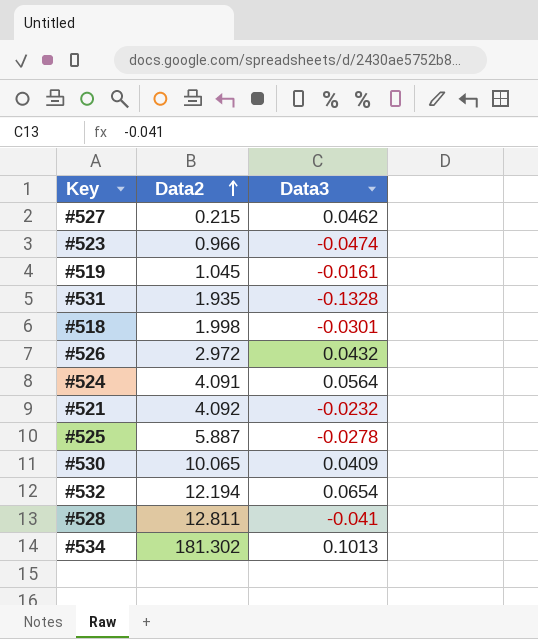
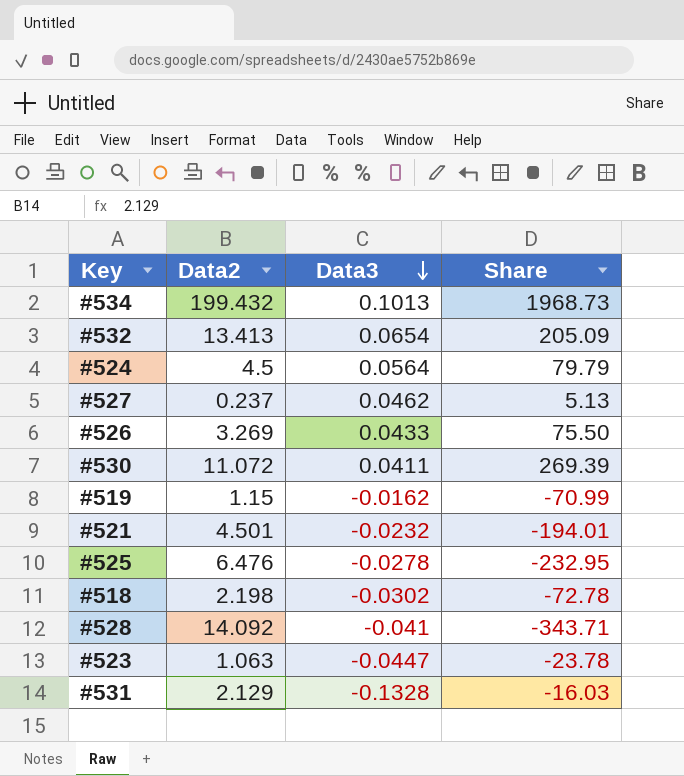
row order: Data2 ascending -> Data3 descending
column Share | formula: none -> [Data2] / [Data3]
#534 | Data2: 181.302 -> 199.432
#532 | Data2: 12.194 -> 13.413
#524 | Data2: 4.091 -> 4.5
#527 | Data2: 0.215 -> 0.237
#526 | Data2: 2.972 -> 3.269
#526 | Data3: 0.0432 -> 0.0433
#530 | Data2: 10.065 -> 11.072
#530 | Data3: 0.0409 -> 0.0411
#519 | Data2: 1.045 -> 1.15
#519 | Data3: -0.0161 -> -0.0162
#521 | Data2: 4.092 -> 4.501
#525 | Data2: 5.887 -> 6.476
#518 | Data2: 1.998 -> 2.198
#518 | Data3: -0.0301 -> -0.0302
#528 | Data2: 12.811 -> 14.092
#523 | Data2: 0.966 -> 1.063
#523 | Data3: -0.0474 -> -0.0447
#531 | Data2: 1.935 -> 2.129

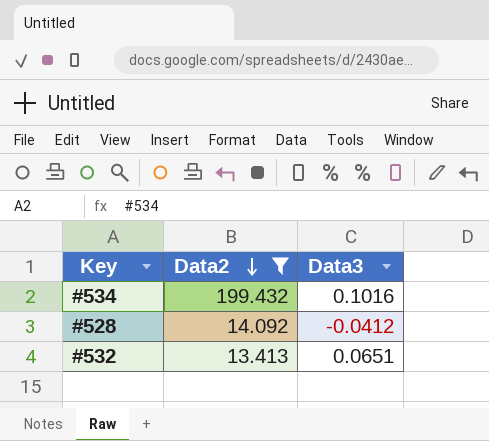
filter: none -> Data2 >= 13.413
row order: Data3 descending -> Data2 descending
column Share | formula: [Data2] / [Data3] -> none
#534 | Data3: 0.1013 -> 0.1016
#528 | Data3: -0.041 -> -0.0412
#532 | Data3: 0.0654 -> 0.0651

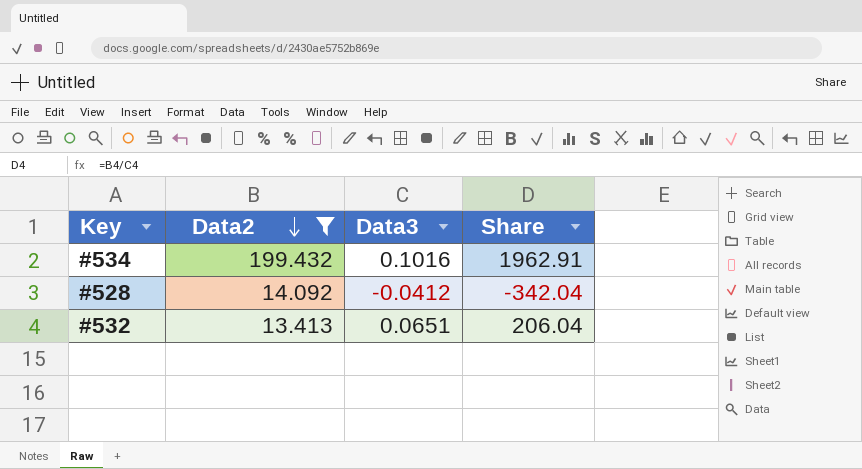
column Share | formula: none -> [Data2] / [Data3]

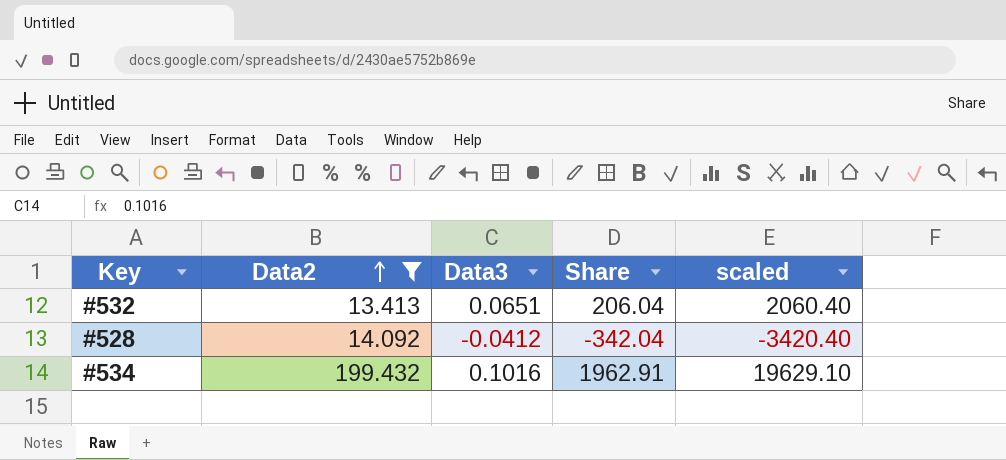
row order: Data2 descending -> Data2 ascending
column scaled | formula: none -> [Share] * 10

